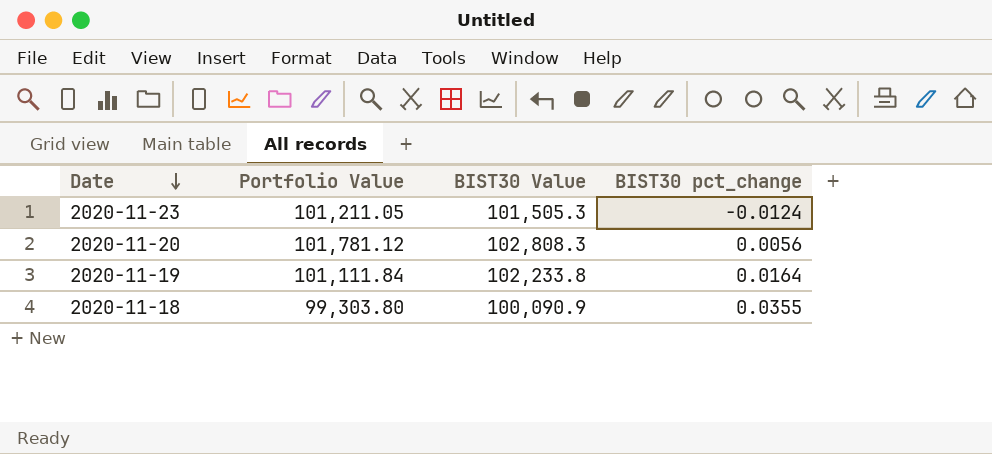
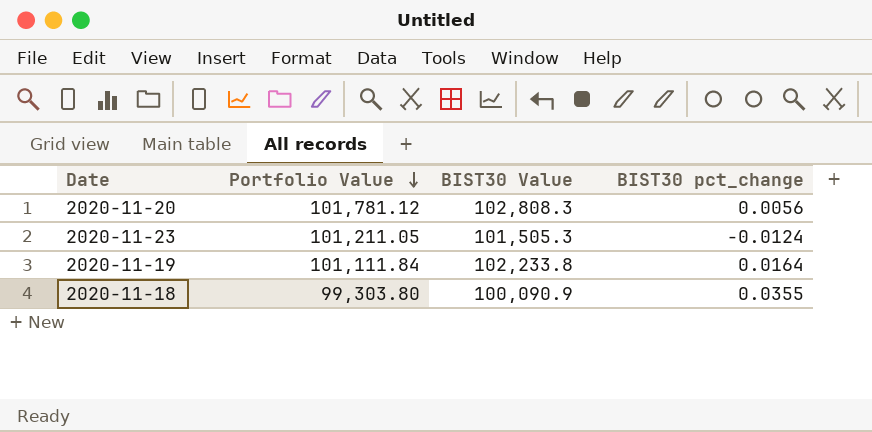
row order: Date descending -> Portfolio Value descending

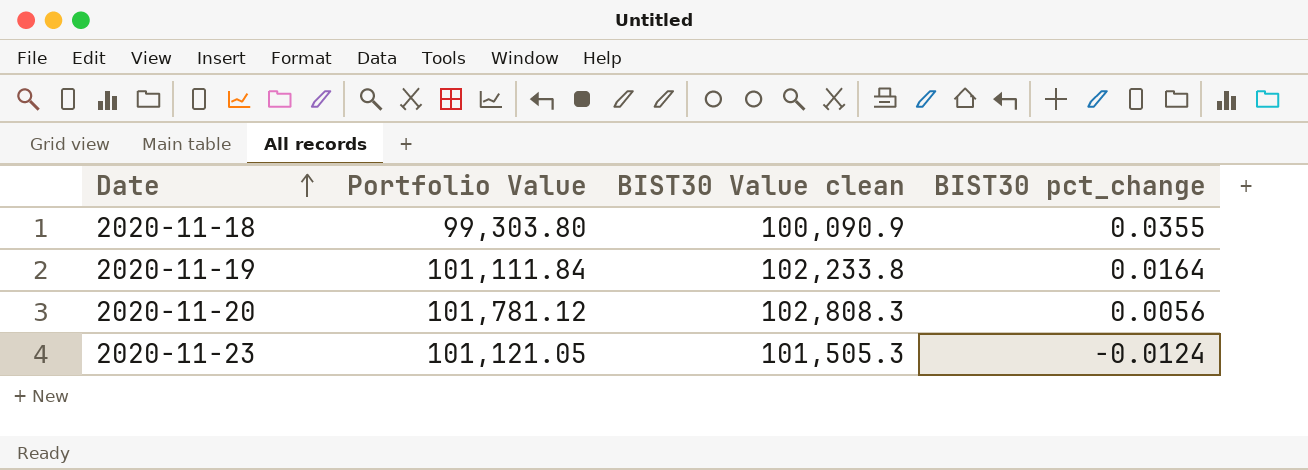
row order: Portfolio Value descending -> Date ascending
column name: BIST30 Value -> BIST30 Value clean
2020-11-23 | Portfolio Value: 101,211.05 -> 101,121.05

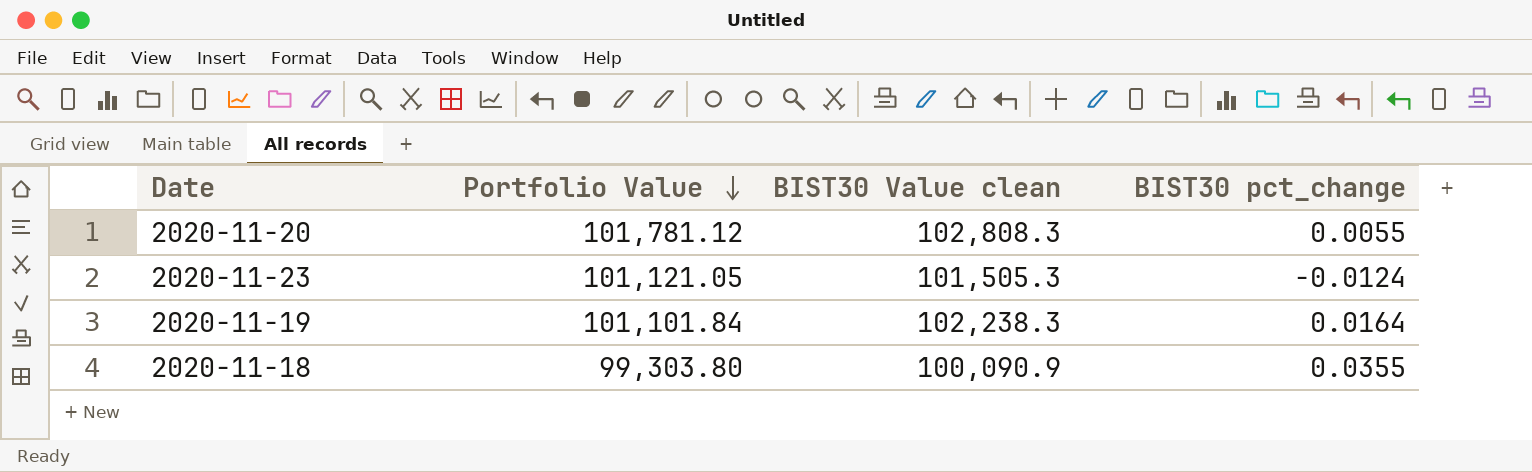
row order: Date ascending -> Portfolio Value descending
2020-11-20 | BIST30 pct_change: 0.0056 -> 0.0055
2020-11-19 | Portfolio Value: 101,111.84 -> 101,101.84
2020-11-19 | BIST30 Value clean: 102,233.8 -> 102,238.3

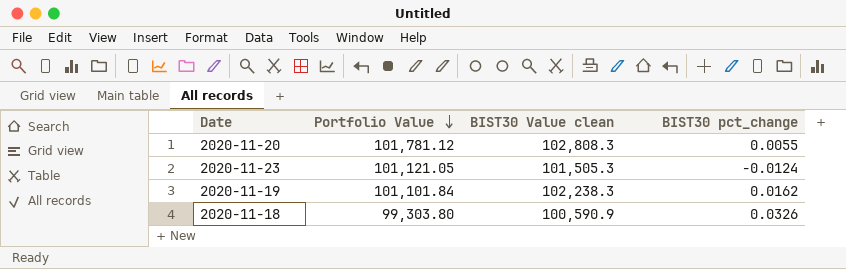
2020-11-19 | BIST30 pct_change: 0.0164 -> 0.0162
2020-11-18 | BIST30 Value clean: 100,090.9 -> 100,590.9
2020-11-18 | BIST30 pct_change: 0.0355 -> 0.0326

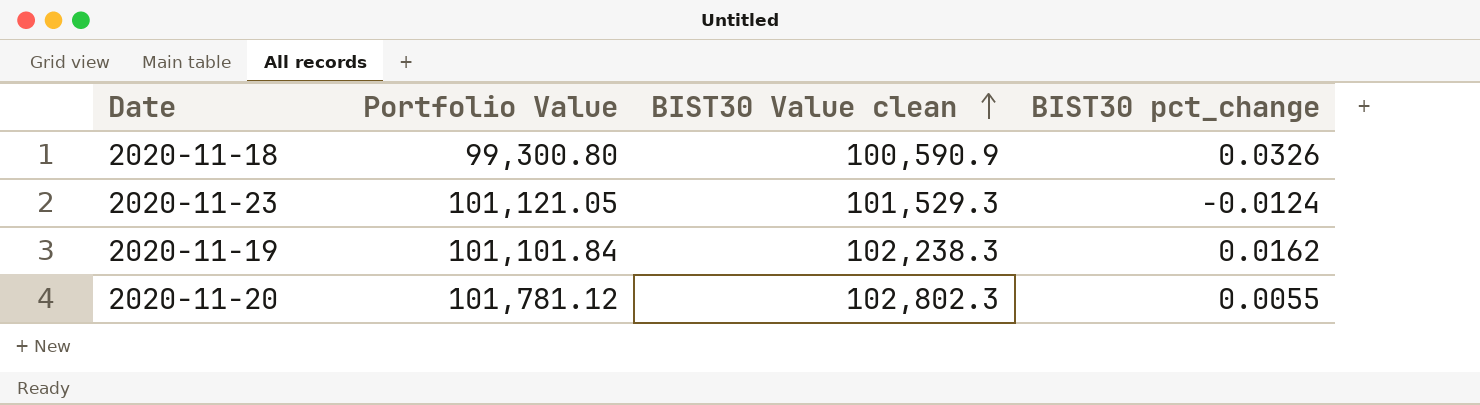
row order: Portfolio Value descending -> BIST30 Value clean ascending
2020-11-18 | Portfolio Value: 99,303.80 -> 99,300.80
2020-11-23 | BIST30 Value clean: 101,505.3 -> 101,529.3
2020-11-20 | BIST30 Value clean: 102,808.3 -> 102,802.3

